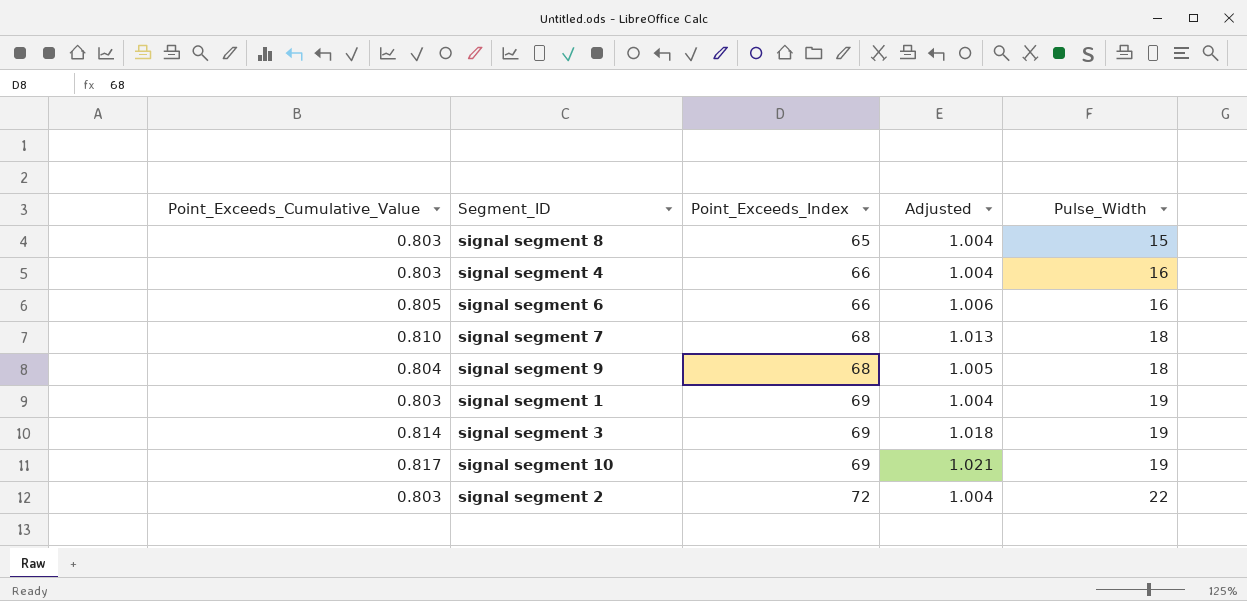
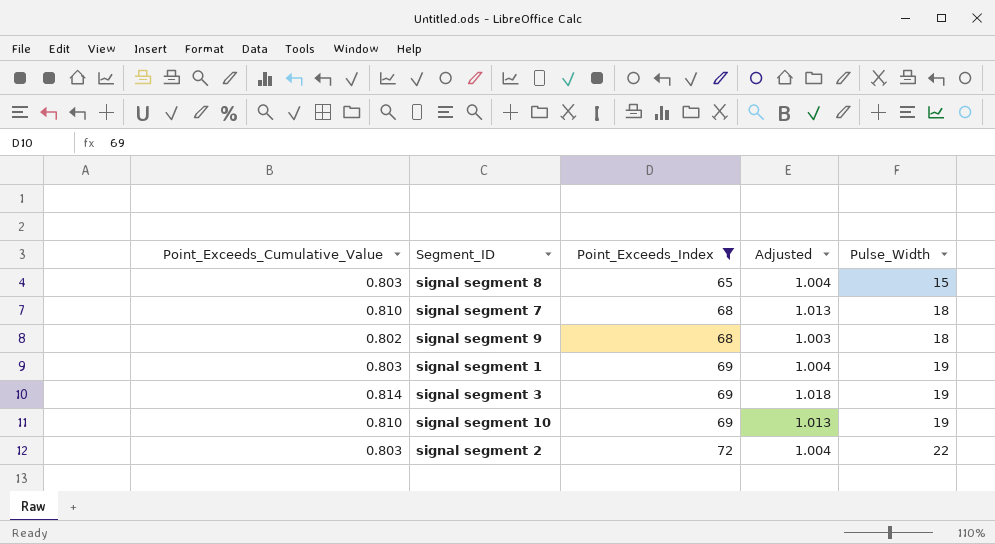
filter: none -> Point_Exceeds_Index != 66
signal segment 9 | Point_Exceeds_Cumulative_Value: 0.804 -> 0.802
signal segment 9 | Adjusted: 1.005 -> 1.003
signal segment 10 | Point_Exceeds_Cumulative_Value: 0.817 -> 0.810
signal segment 10 | Adjusted: 1.021 -> 1.013

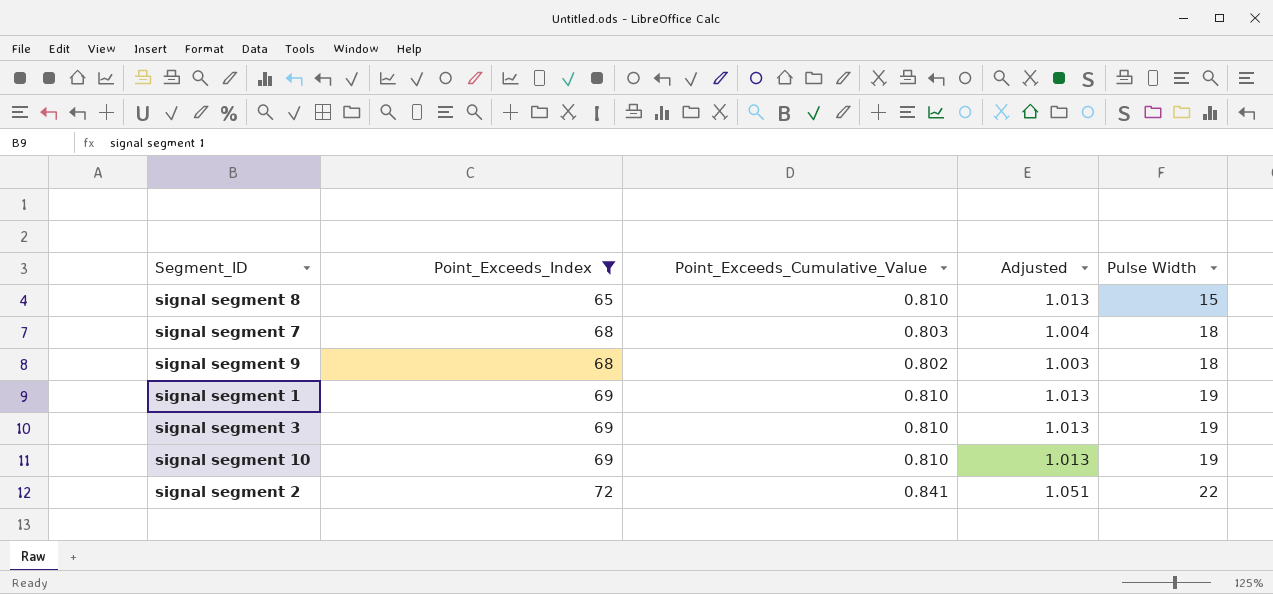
column Point_Exceeds_Cumulative_Value | position: 1 -> 3
column name: Pulse_Width -> Pulse Width
signal segment 8 | Point_Exceeds_Cumulative_Value: 0.803 -> 0.810
signal segment 8 | Adjusted: 1.004 -> 1.013
signal segment 7 | Point_Exceeds_Cumulative_Value: 0.810 -> 0.803
signal segment 7 | Adjusted: 1.013 -> 1.004
signal segment 1 | Point_Exceeds_Cumulative_Value: 0.803 -> 0.810
signal segment 1 | Adjusted: 1.004 -> 1.013
signal segment 3 | Point_Exceeds_Cumulative_Value: 0.814 -> 0.810
signal segment 3 | Adjusted: 1.018 -> 1.013
signal segment 2 | Point_Exceeds_Cumulative_Value: 0.803 -> 0.841
signal segment 2 | Adjusted: 1.004 -> 1.051

